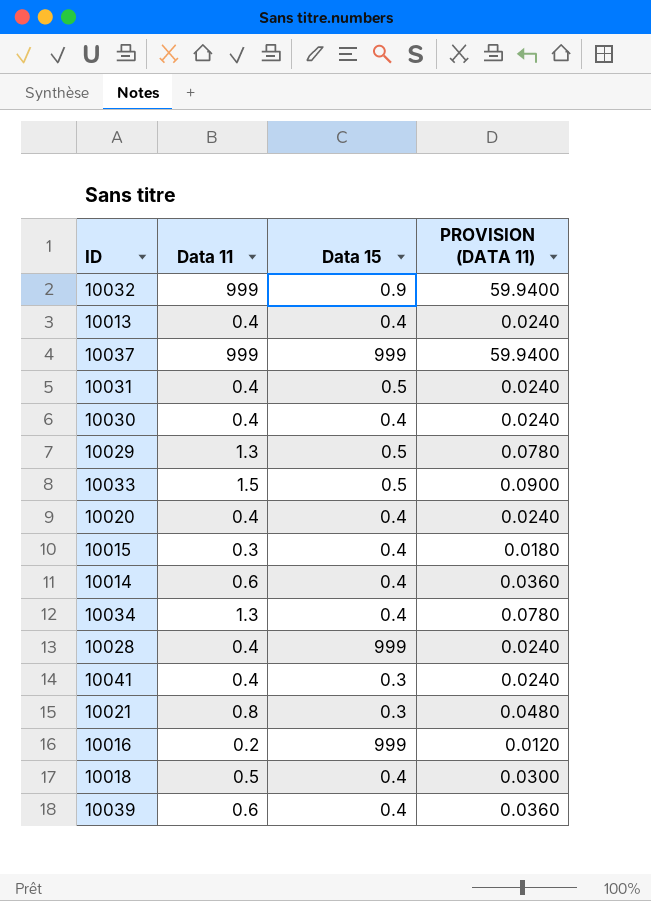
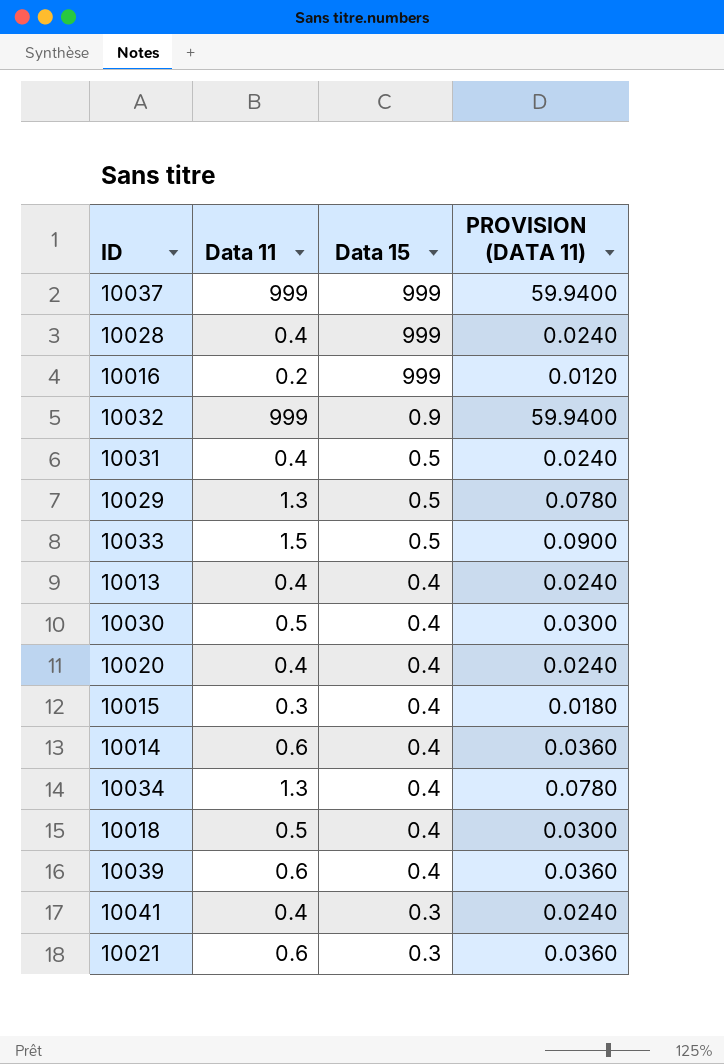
row order: none -> Data 15 descending
10030 | Data 11: 0.4 -> 0.5
10030 | PROVISION (DATA 11): 0.0240 -> 0.0300
10021 | Data 11: 0.8 -> 0.6
10021 | PROVISION (DATA 11): 0.0480 -> 0.0360

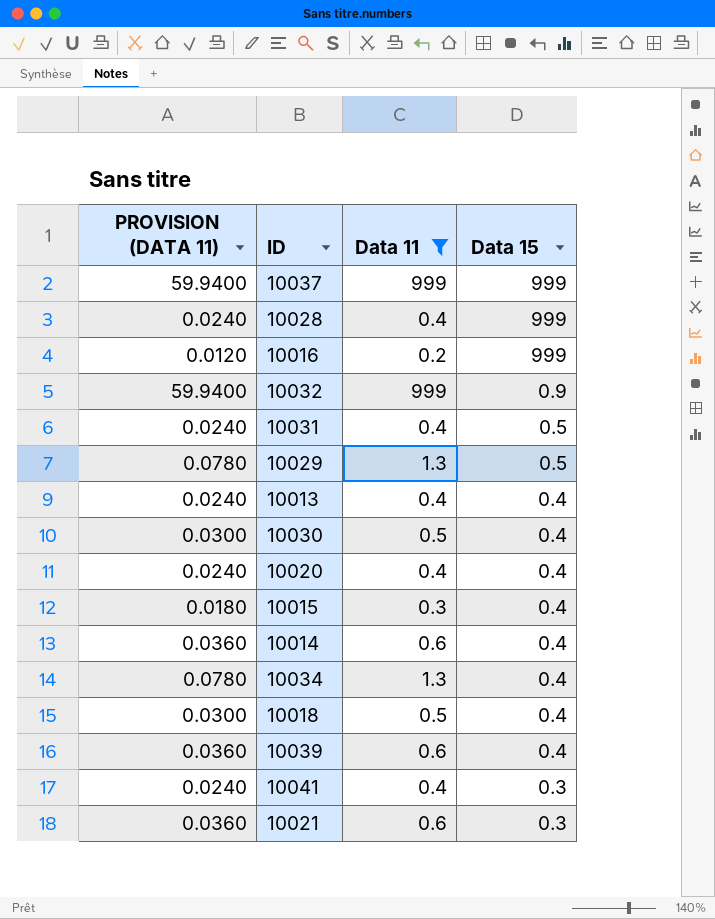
filter: none -> Data 11 != 1.5
column PROVISION (DATA 11) | position: 4 -> 1

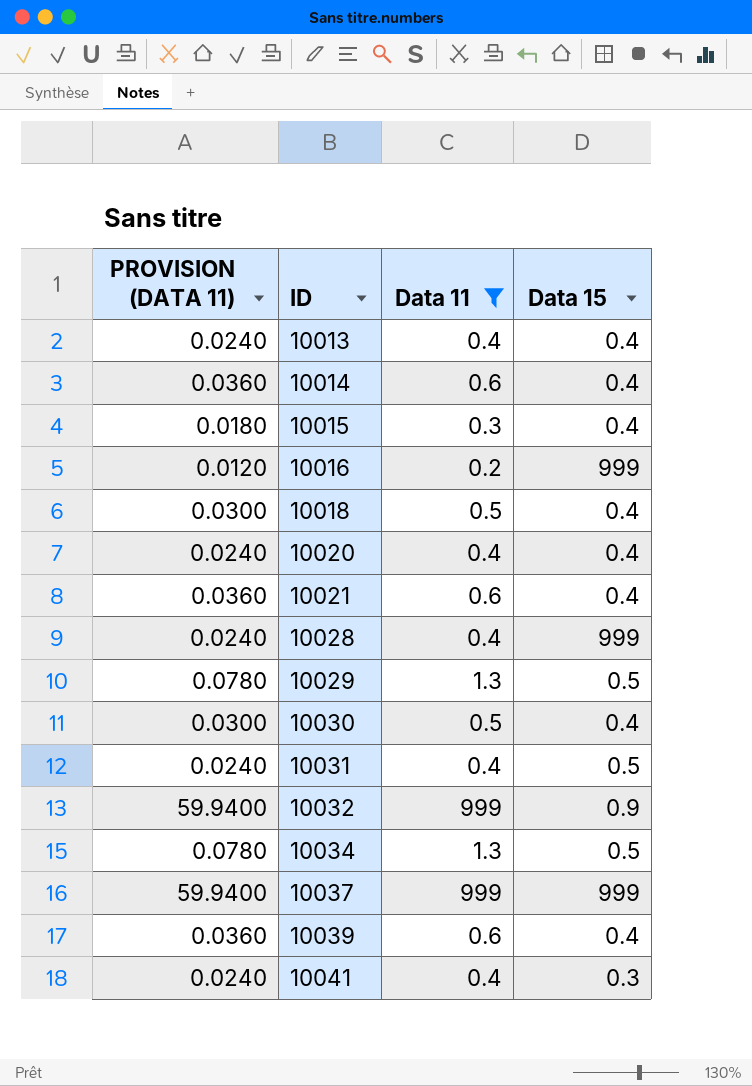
row order: Data 15 descending -> ID ascending
10021 | Data 15: 0.3 -> 0.4
10034 | Data 15: 0.4 -> 0.5

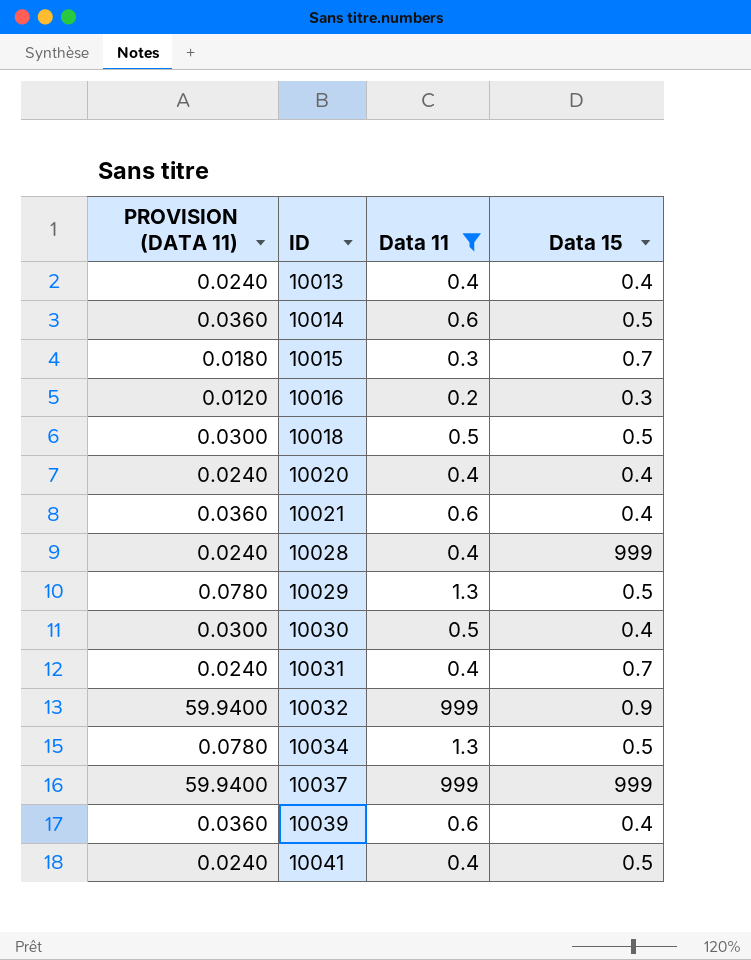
10014 | Data 15: 0.4 -> 0.5
10015 | Data 15: 0.4 -> 0.7
10016 | Data 15: 999 -> 0.3
10018 | Data 15: 0.4 -> 0.5
10031 | Data 15: 0.5 -> 0.7
10041 | Data 15: 0.3 -> 0.5

